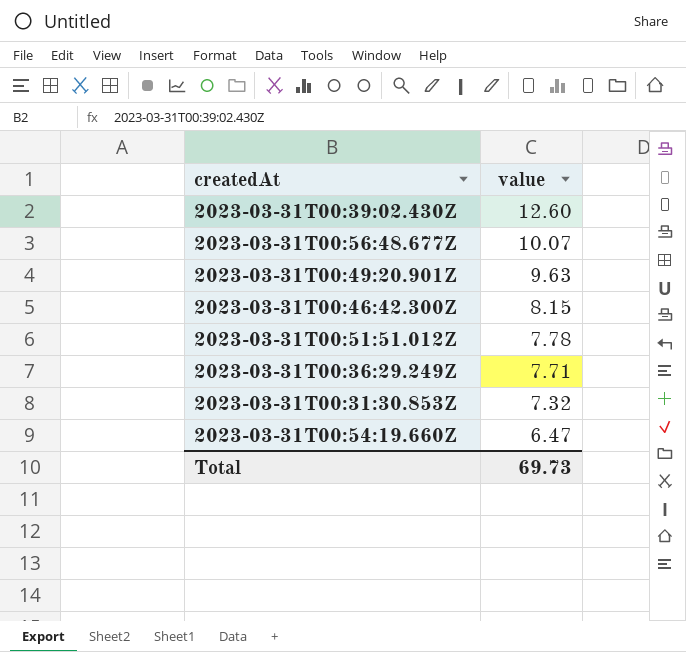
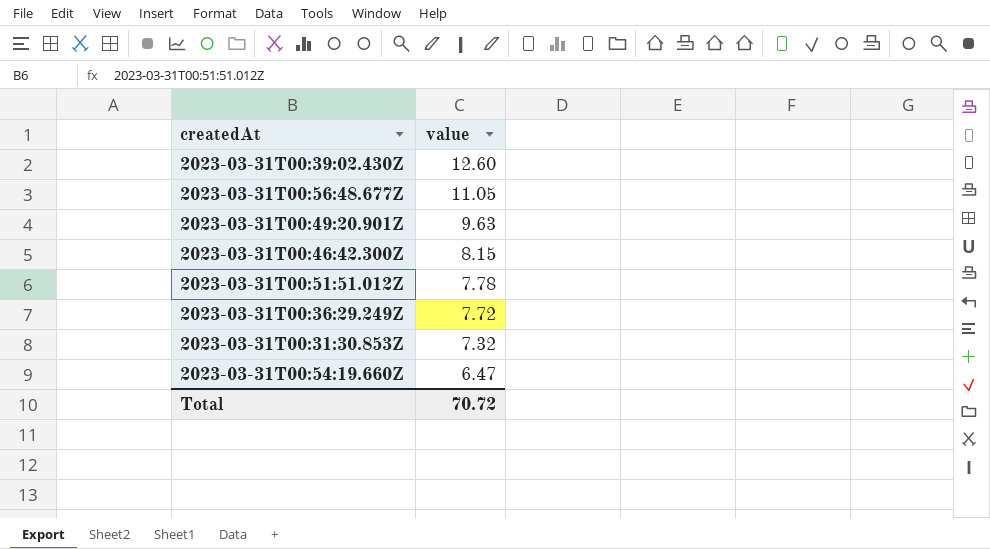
2023-03-31T00:56:48.677Z | value: 10.07 -> 11.05
2023-03-31T00:36:29.249Z | value: 7.71 -> 7.72
Total | value: 69.73 -> 70.72

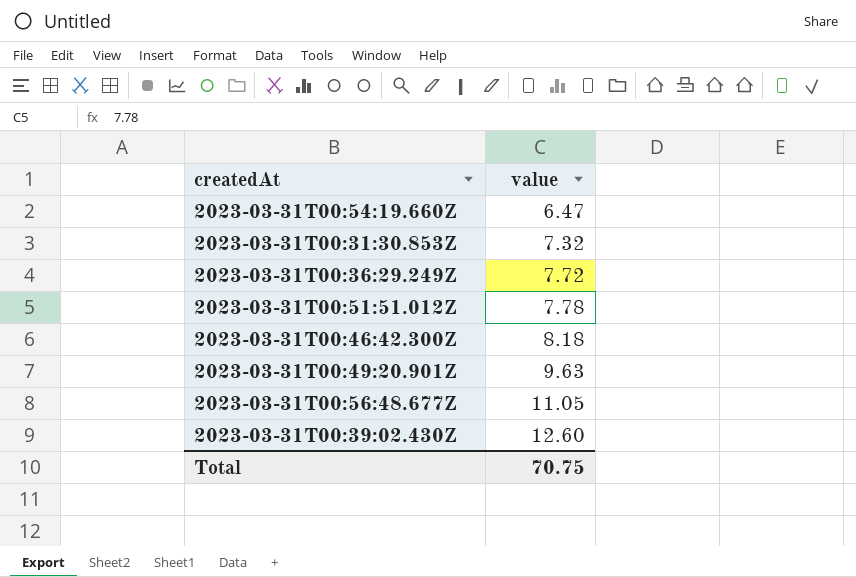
row order: value descending -> value ascending
2023-03-31T00:46:42.300Z | value: 8.15 -> 8.18
Total | value: 70.72 -> 70.75

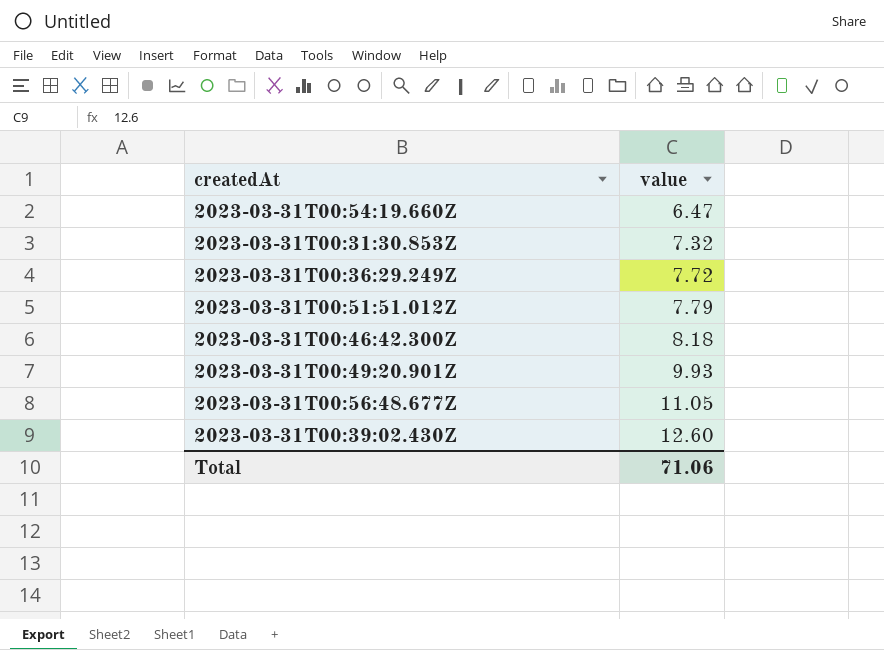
2023-03-31T00:51:51.012Z | value: 7.78 -> 7.79
2023-03-31T00:49:20.901Z | value: 9.63 -> 9.93
Total | value: 70.75 -> 71.06

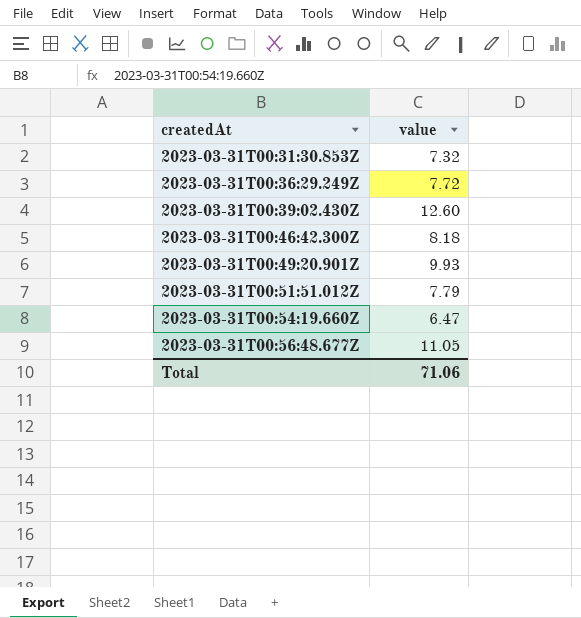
row order: value ascending -> createdAt ascending

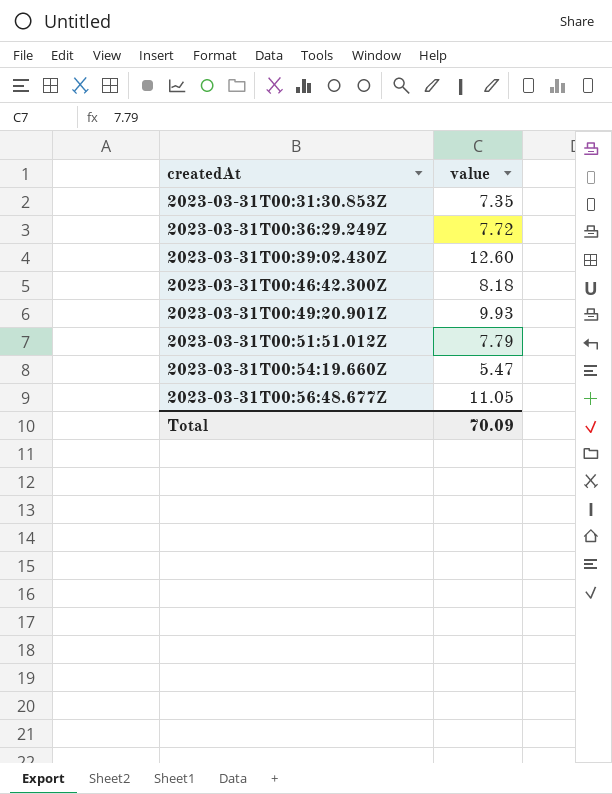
2023-03-31T00:31:30.853Z | value: 7.32 -> 7.35
2023-03-31T00:54:19.660Z | value: 6.47 -> 5.47
Total | value: 71.06 -> 70.09

